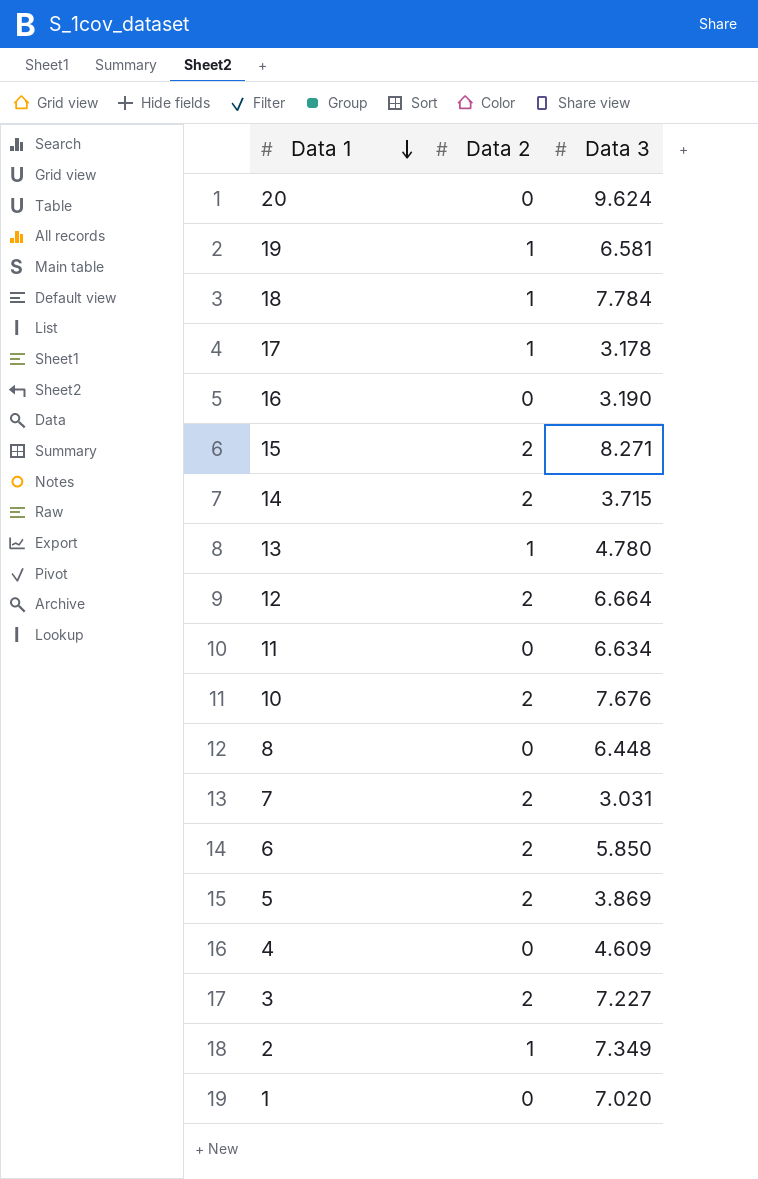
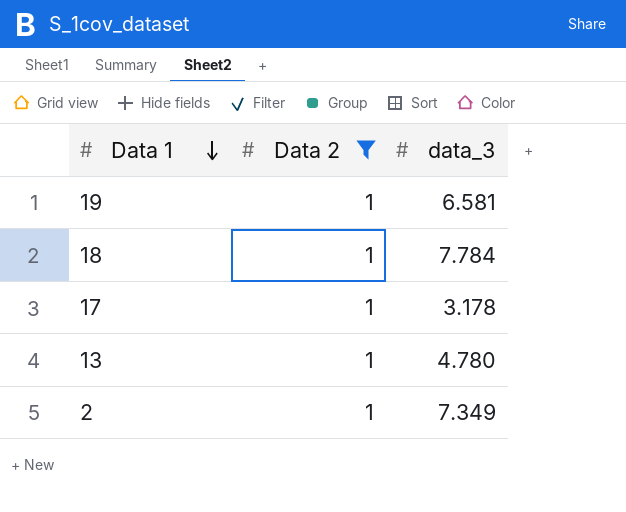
filter: none -> Data 2 = 1
column name: Data 3 -> data_3

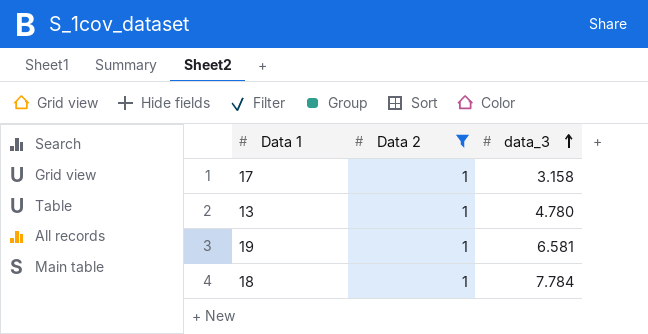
row order: Data 1 descending -> data_3 ascending
row 2: 1 | 7.349 -> none
17 | data_3: 3.178 -> 3.158

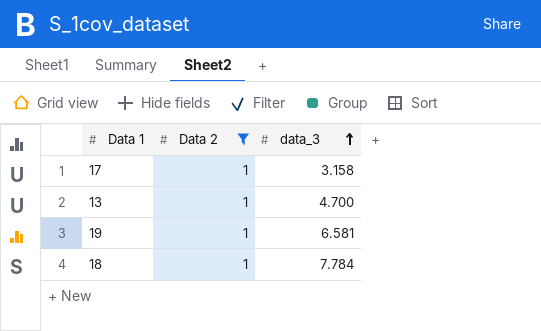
13 | data_3: 4.780 -> 4.700

